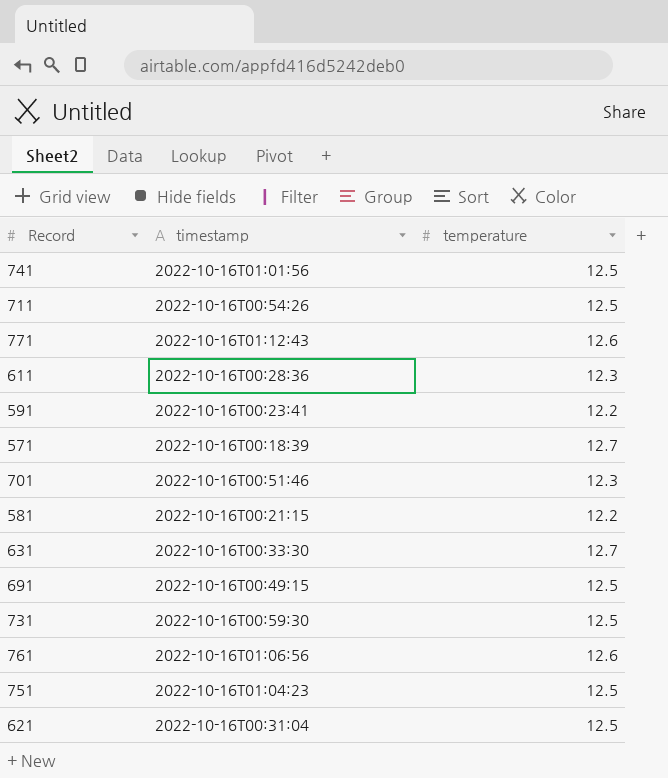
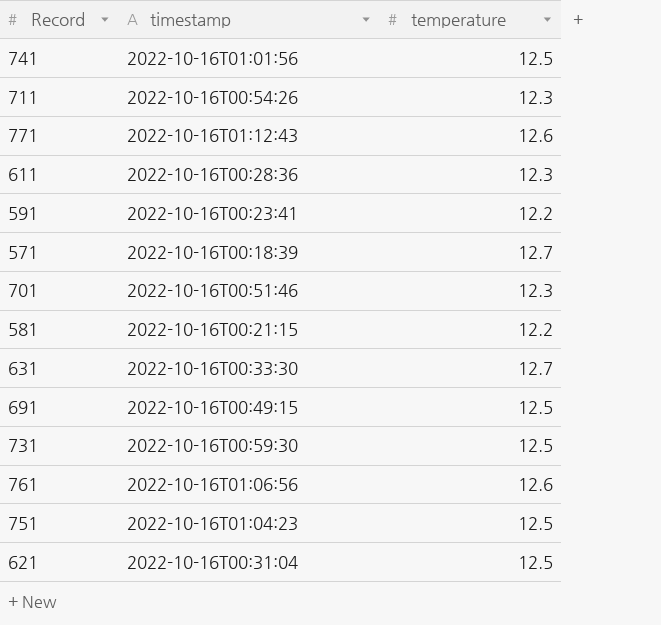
711 | temperature: 12.5 -> 12.3

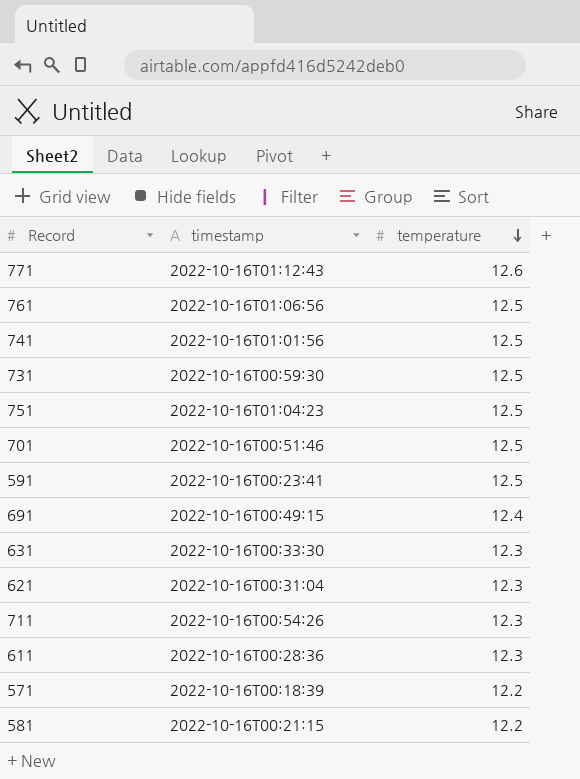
row order: none -> temperature descending
761 | temperature: 12.6 -> 12.5
701 | temperature: 12.3 -> 12.5
591 | temperature: 12.2 -> 12.5
691 | temperature: 12.5 -> 12.4
631 | temperature: 12.7 -> 12.3
621 | temperature: 12.5 -> 12.3
571 | temperature: 12.7 -> 12.2

